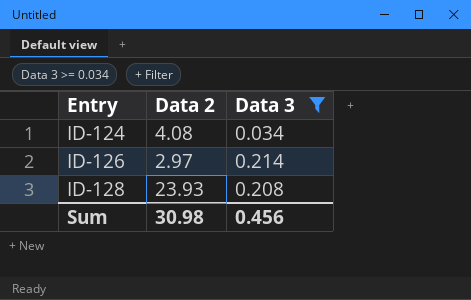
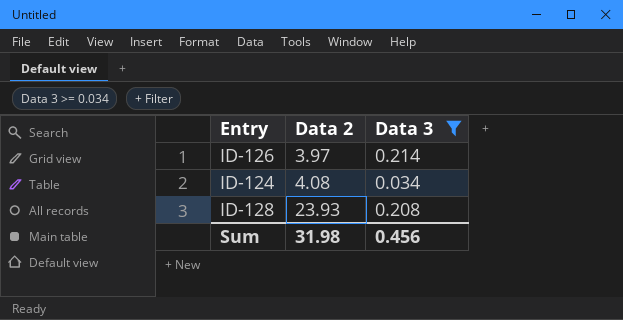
row order: Entry ascending -> Data 2 ascending
ID-126 | Data 2: 2.97 -> 3.97
Sum | Data 2: 30.98 -> 31.98

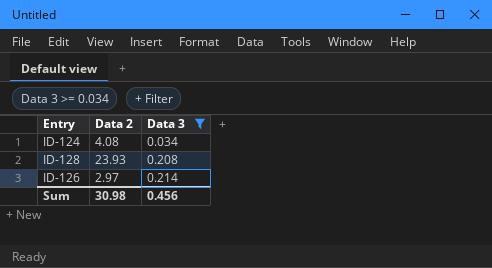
row order: Data 2 ascending -> Data 3 ascending
ID-126 | Data 2: 3.97 -> 2.97
Sum | Data 2: 31.98 -> 30.98

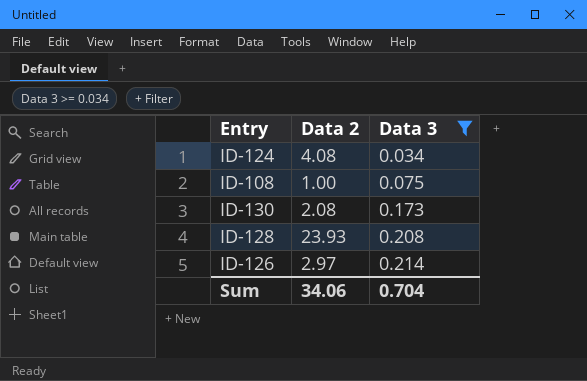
row ID-108: none -> 1.00 | 0.075
row ID-130: none -> 2.08 | 0.173
Sum | Data 2: 30.98 -> 34.06
Sum | Data 3: 0.456 -> 0.704

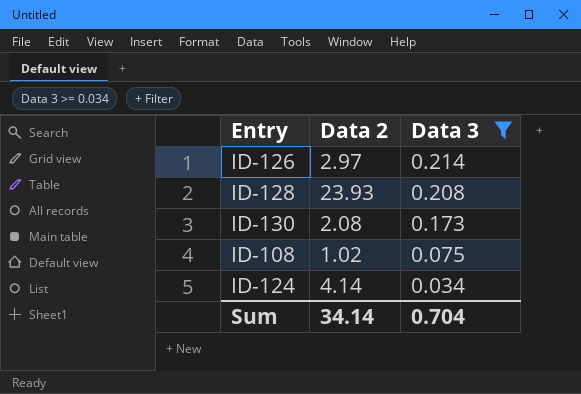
row order: Data 3 ascending -> Data 3 descending
ID-108 | Data 2: 1.00 -> 1.02
ID-124 | Data 2: 4.08 -> 4.14
Sum | Data 2: 34.06 -> 34.14

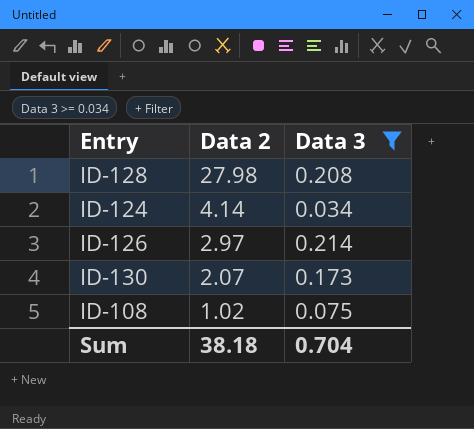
row order: Data 3 descending -> Data 2 descending
ID-128 | Data 2: 23.93 -> 27.98
ID-130 | Data 2: 2.08 -> 2.07
Sum | Data 2: 34.14 -> 38.18

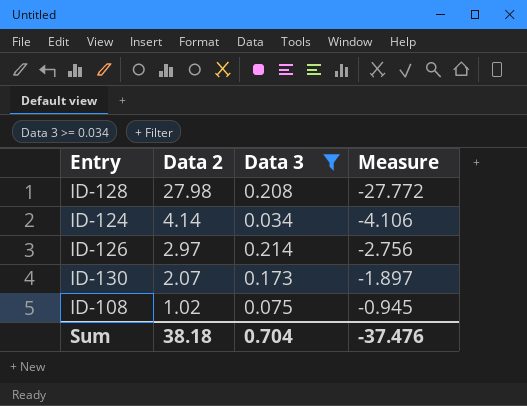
column Measure | formula: none -> [Data 3] - [Data 2]

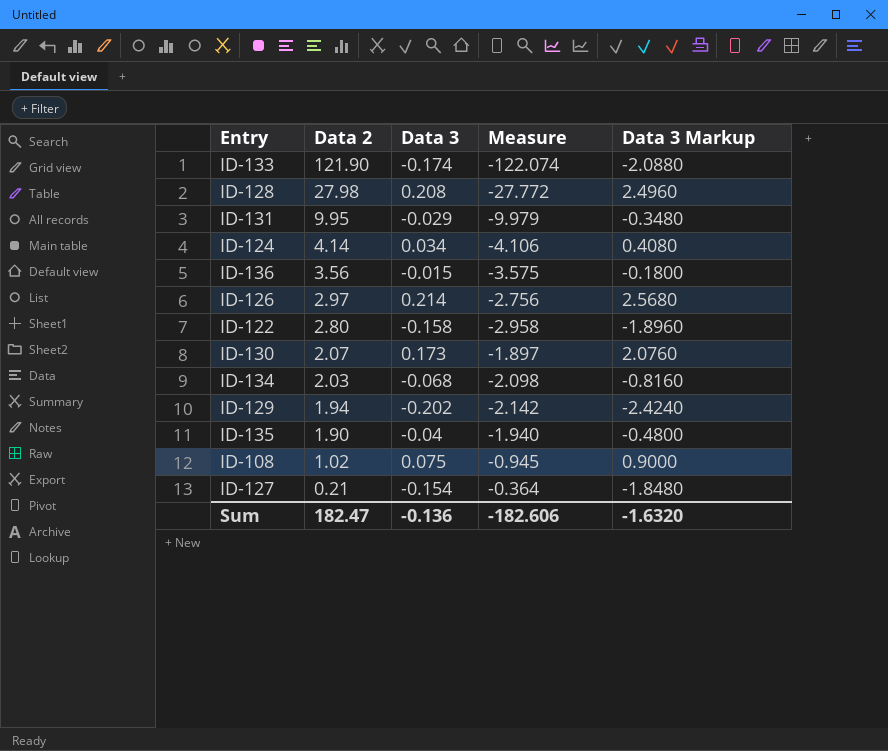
filter: Data 3 >= 0.034 -> none
column Data 3 Markup | formula: none -> [Data 3] * 12
Sum | Data 2: 38.18 -> 182.47
Sum | Data 3: 0.704 -> -0.136
Sum | Measure: -37.476 -> -182.606

